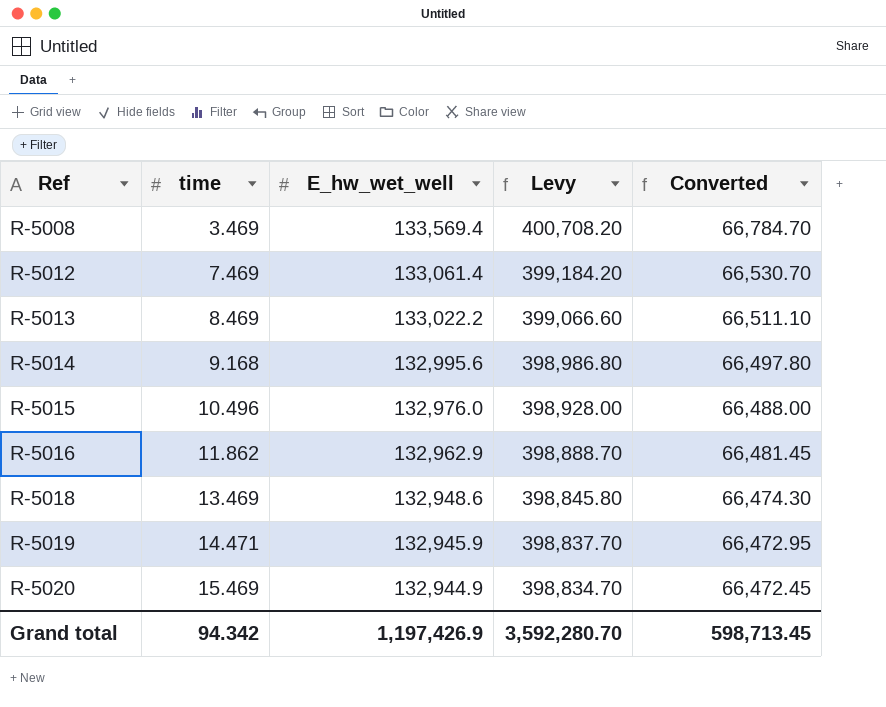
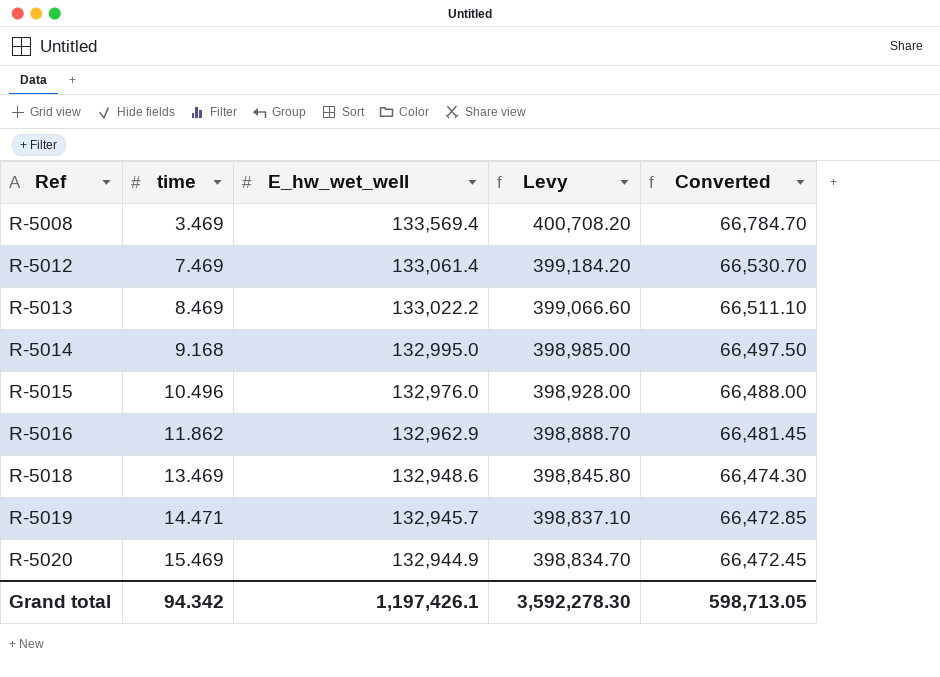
R-5014 | E_hw_wet_well: 132,995.6 -> 132,995.0
R-5014 | Levy: 398,986.80 -> 398,985.00
R-5014 | Converted: 66,497.80 -> 66,497.50
R-5019 | E_hw_wet_well: 132,945.9 -> 132,945.7
R-5019 | Levy: 398,837.70 -> 398,837.10
R-5019 | Converted: 66,472.95 -> 66,472.85
Grand total | E_hw_wet_well: 1,197,426.9 -> 1,197,426.1
Grand total | Levy: 3,592,280.70 -> 3,592,278.30
Grand total | Converted: 598,713.45 -> 598,713.05

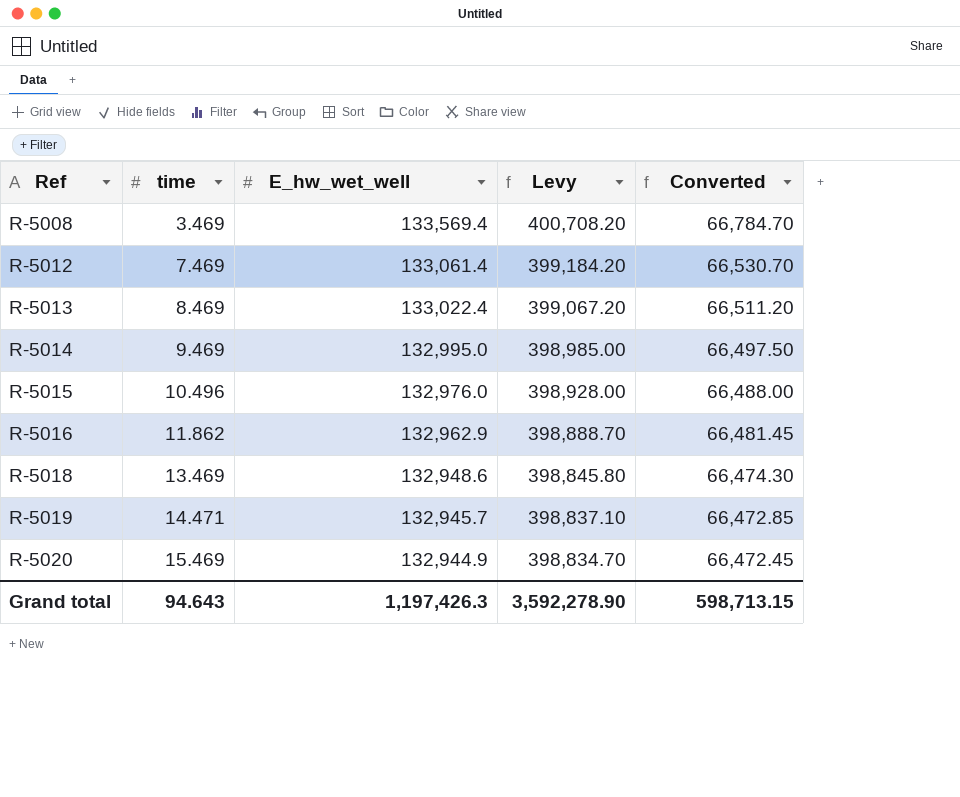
R-5013 | E_hw_wet_well: 133,022.2 -> 133,022.4
R-5013 | Levy: 399,066.60 -> 399,067.20
R-5013 | Converted: 66,511.10 -> 66,511.20
R-5014 | time: 9.168 -> 9.469
Grand total | time: 94.342 -> 94.643
Grand total | E_hw_wet_well: 1,197,426.1 -> 1,197,426.3
Grand total | Levy: 3,592,278.30 -> 3,592,278.90
Grand total | Converted: 598,713.05 -> 598,713.15

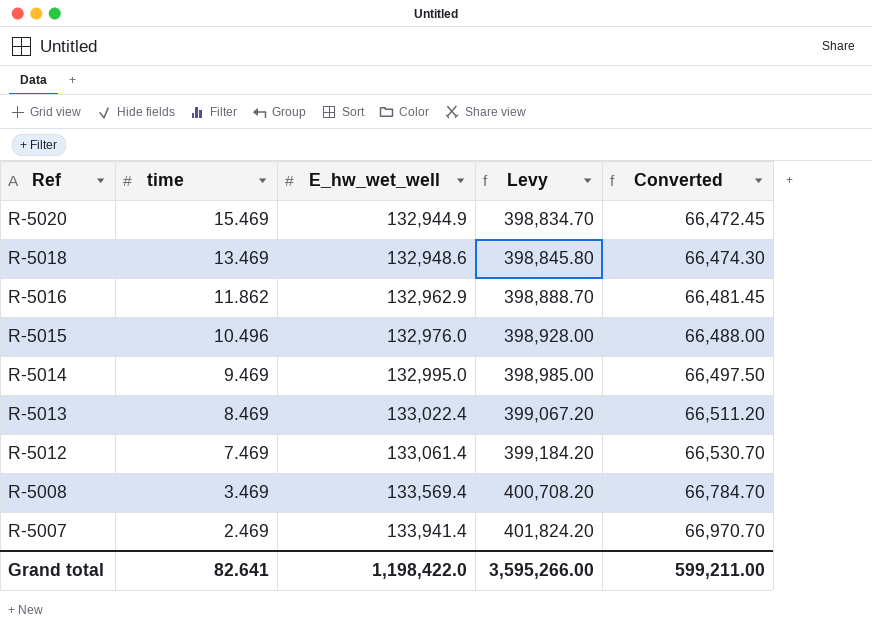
row order: Ref ascending -> Ref descending
row R-5019: 14.471 | 132,945.7 | 398,837.10 | 66,472.85 -> none
row R-5007: none -> 2.469 | 133,941.4 | 401,824.20 | 66,970.70
Grand total | time: 94.643 -> 82.641
Grand total | E_hw_wet_well: 1,197,426.3 -> 1,198,422.0
Grand total | Levy: 3,592,278.90 -> 3,595,266.00
Grand total | Converted: 598,713.15 -> 599,211.00

